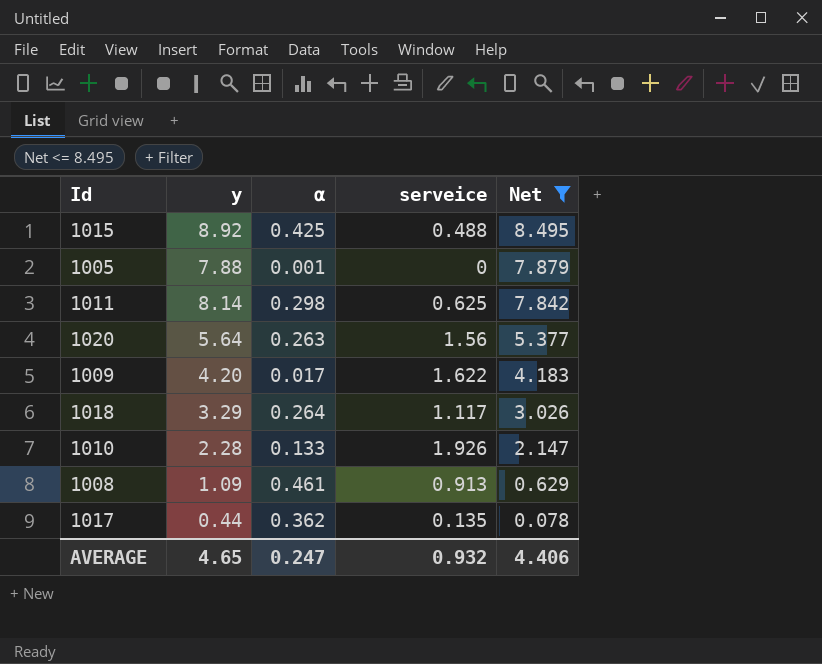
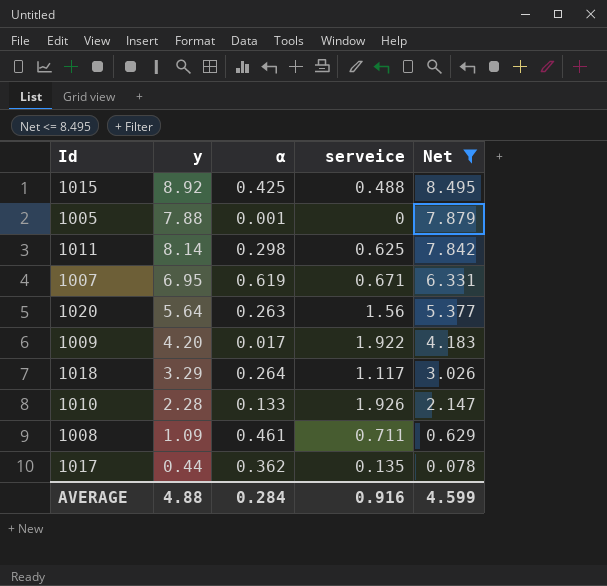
row 1007: none -> 6.95 | 0.619 | 0.671 | 6.331
1009 | serveice: 1.622 -> 1.922
1008 | serveice: 0.913 -> 0.711
AVERAGE | y: 4.65 -> 4.88
AVERAGE | α: 0.247 -> 0.284
AVERAGE | serveice: 0.932 -> 0.916
AVERAGE | Net: 4.406 -> 4.599

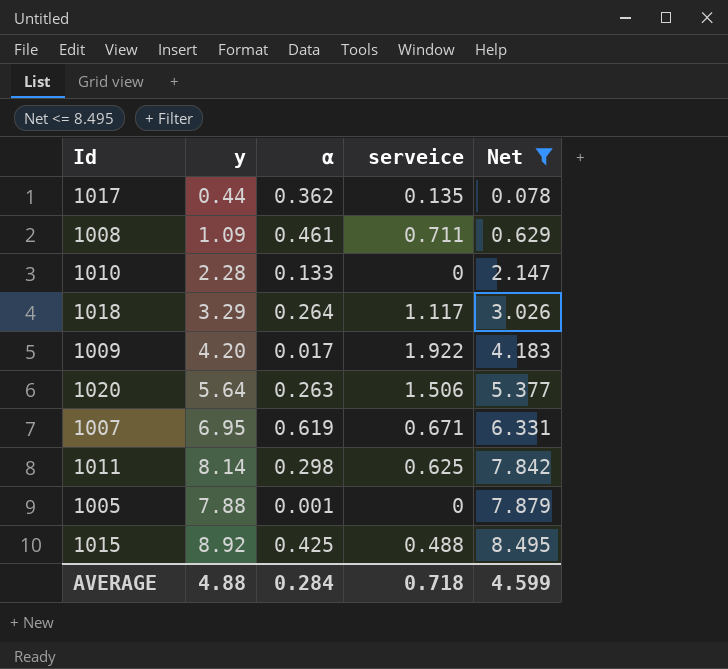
row order: Net descending -> Net ascending
1010 | serveice: 1.926 -> 0
1020 | serveice: 1.56 -> 1.506
AVERAGE | serveice: 0.916 -> 0.718

